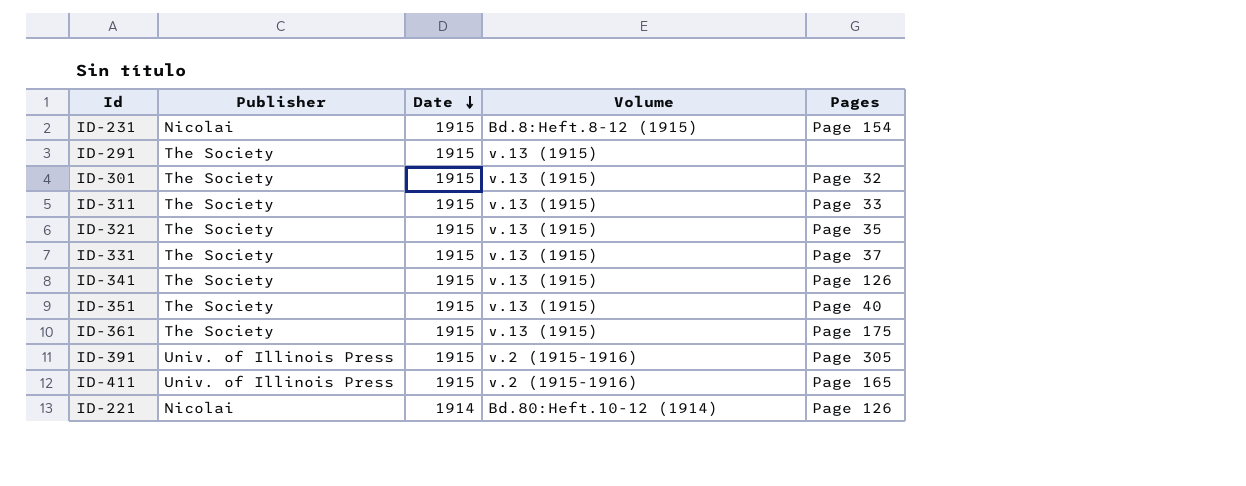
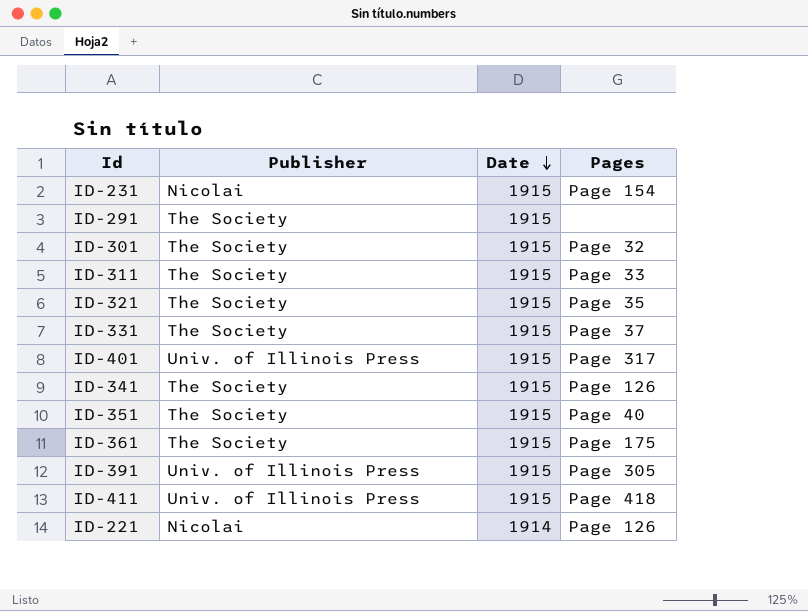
column Volume | position: 4 -> none
row ID-401: none -> Univ. of Illinois Press | 1915 | Page 317
ID-411 | Pages: Page 165 -> Page 418

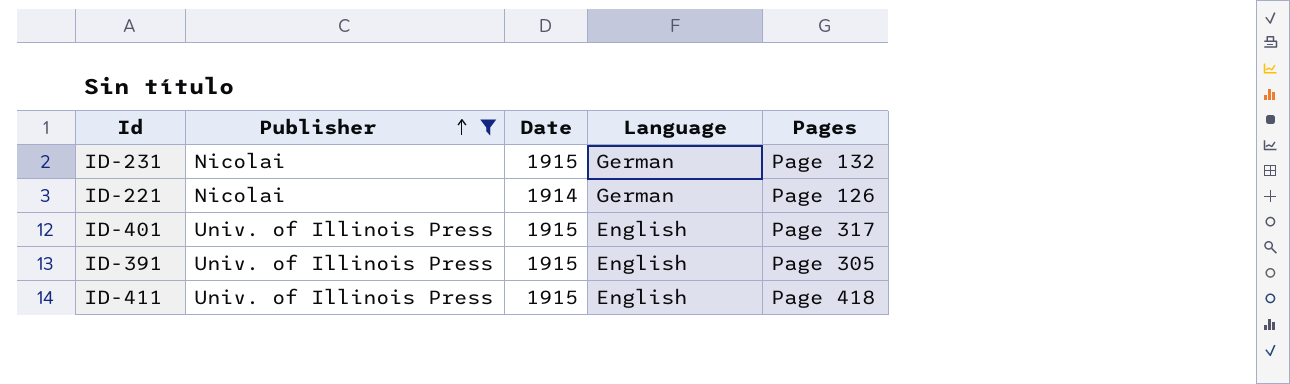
filter: none -> Publisher != The Society
row order: Date descending -> Publisher ascending
column Language | position: none -> 4
ID-231 | Pages: Page 154 -> Page 132

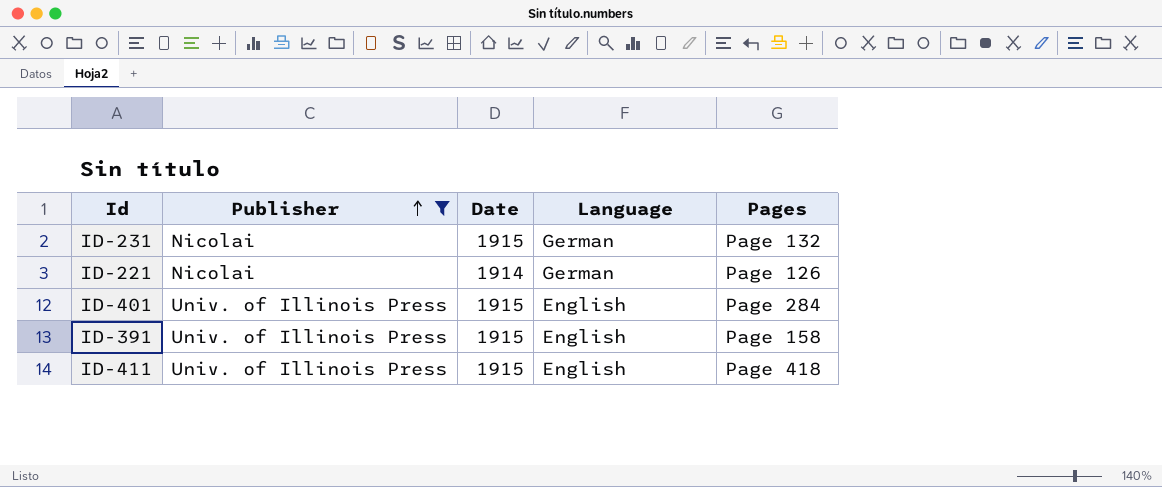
ID-401 | Pages: Page 317 -> Page 284
ID-391 | Pages: Page 305 -> Page 158

